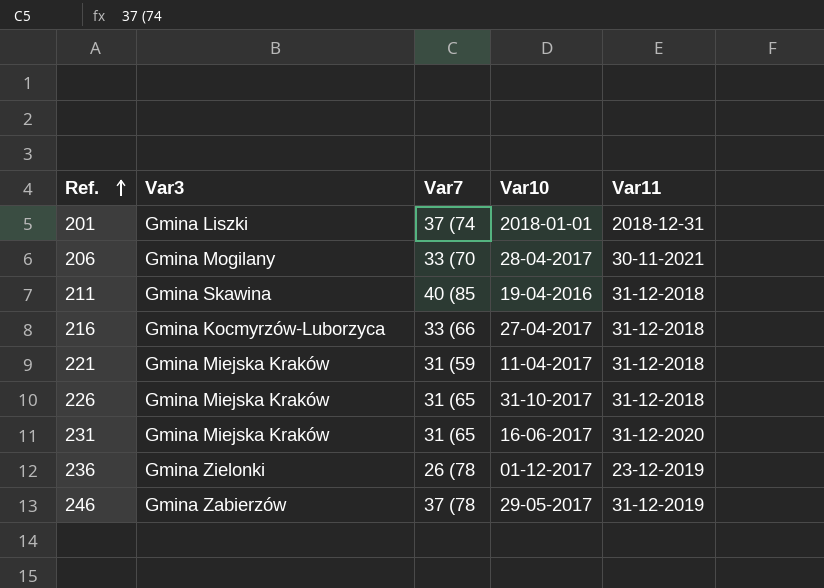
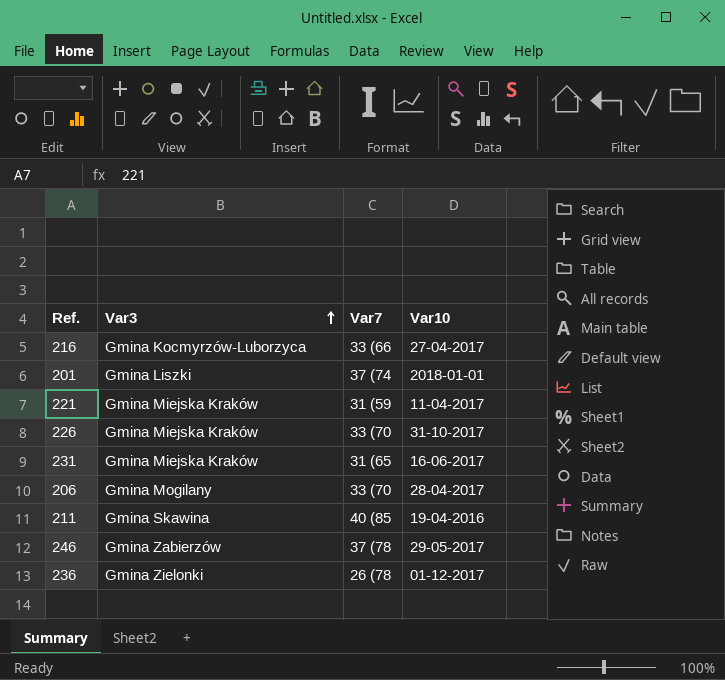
row order: Ref. ascending -> Var3 ascending
column Var11 | position: 5 -> none
226 | Var7: 31 (65 -> 33 (70

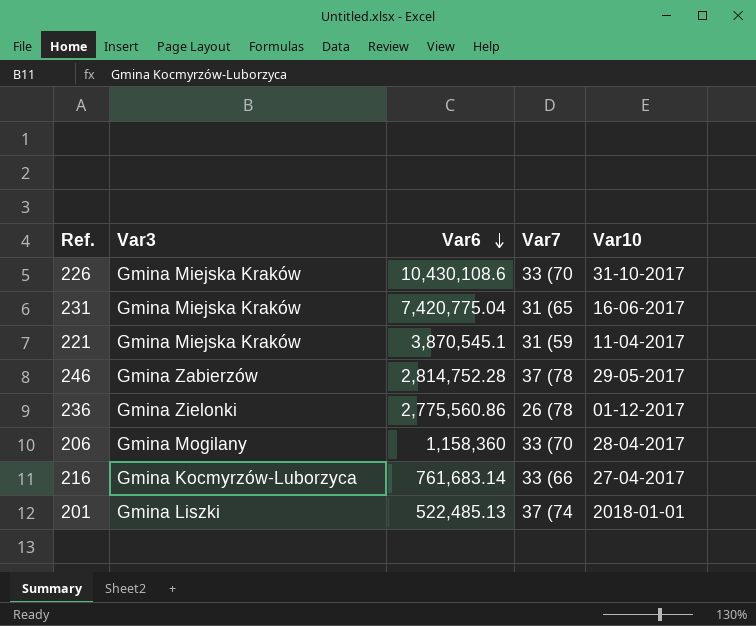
row order: Var3 ascending -> Var6 descending
column Var6 | position: none -> 3
row 211: Gmina Skawina | 40 (85 | 19-04-2016 -> none

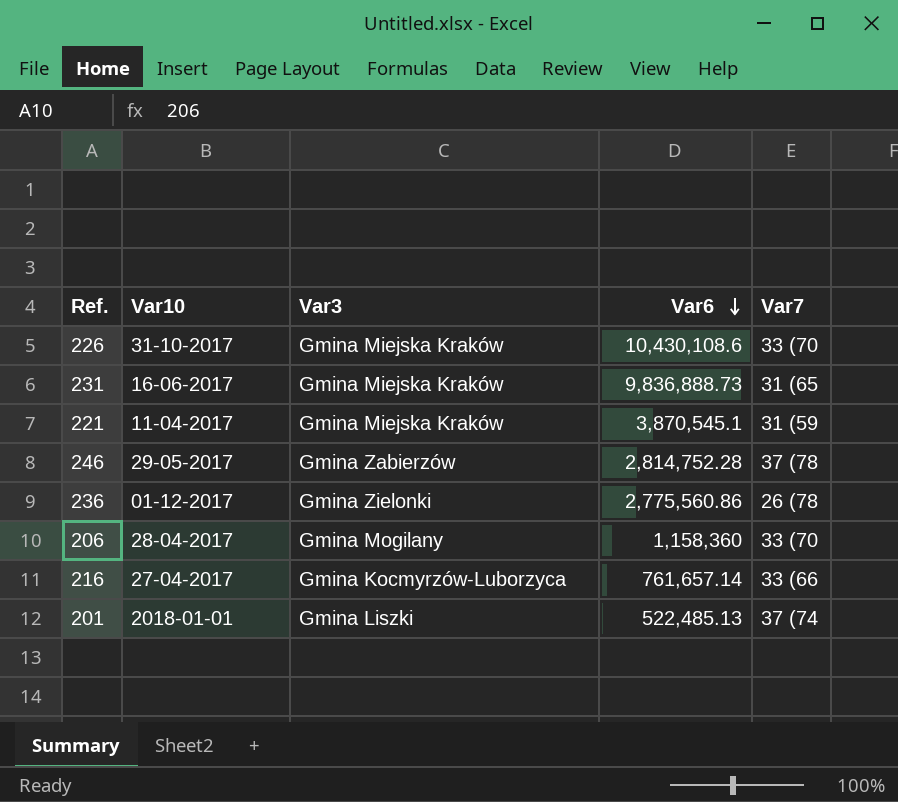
column Var10 | position: 5 -> 2
231 | Var6: 7,420,775.04 -> 9,836,888.73
216 | Var6: 761,683.14 -> 761,657.14

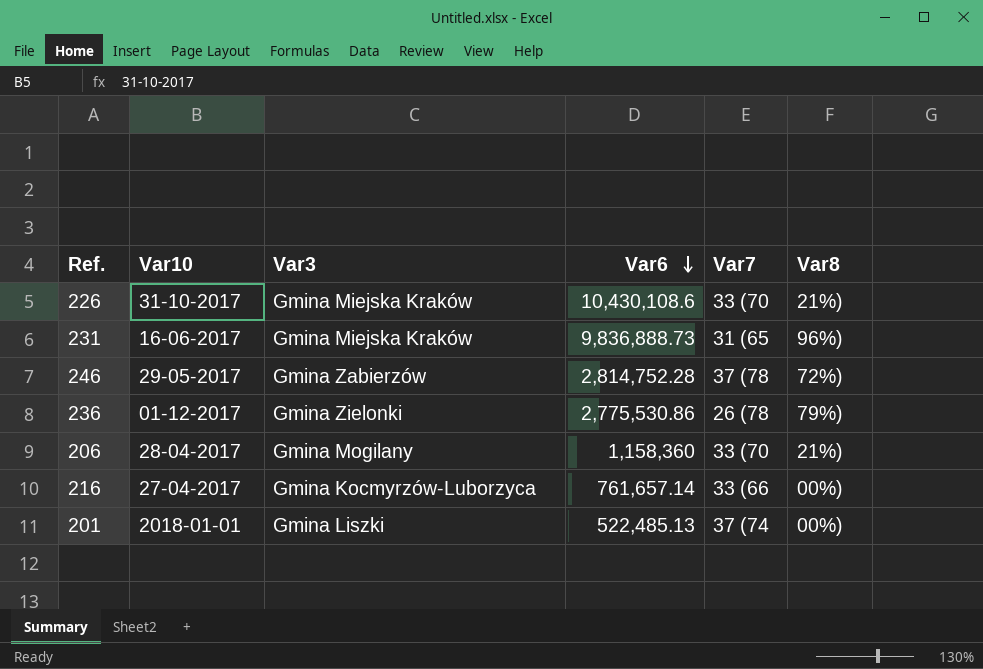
column Var8 | position: none -> 6
row 221: 11-04-2017 | Gmina Miejska Kraków | 3,870,545.1 | 31 (59 -> none
236 | Var6: 2,775,560.86 -> 2,775,530.86

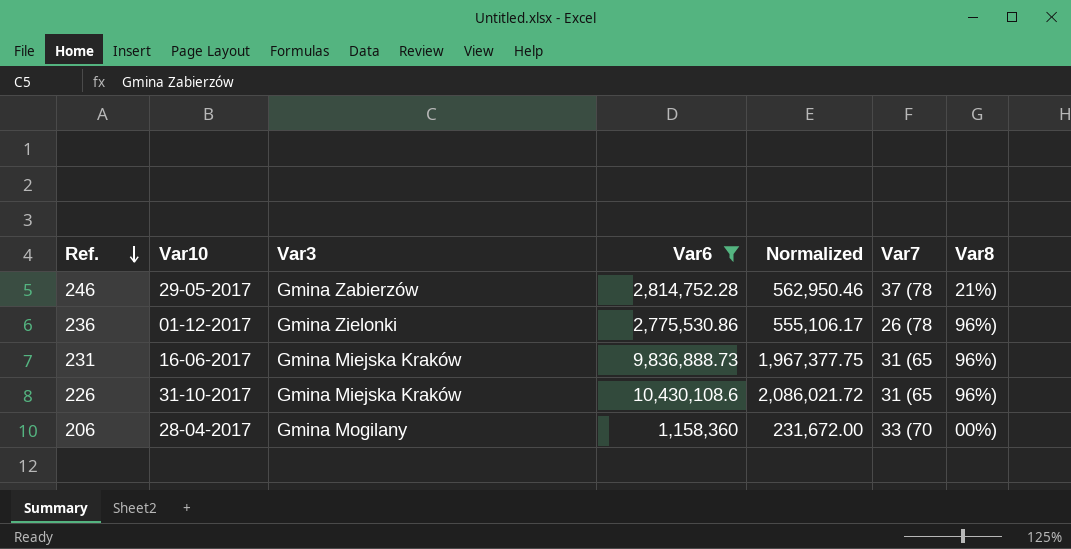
filter: none -> Var6 >= 1,158,360
row order: Var6 descending -> Ref. descending
column Normalized | formula: none -> [Var6] * 0.2
246 | Var8: 72%) -> 21%)
236 | Var8: 79%) -> 96%)
226 | Var7: 33 (70 -> 31 (65
226 | Var8: 21%) -> 96%)
206 | Var8: 21%) -> 00%)

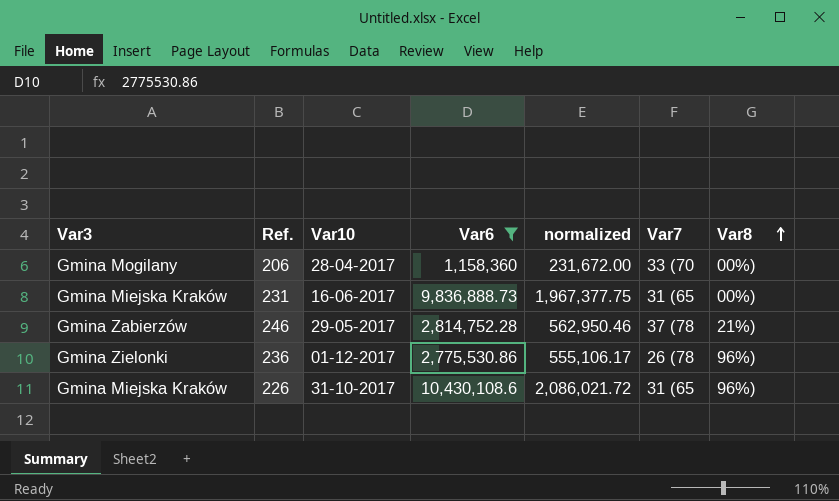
row order: Ref. descending -> Var8 ascending
column Var3 | position: 3 -> 1
column name: Normalized -> normalized
231 | Var8: 96%) -> 00%)

